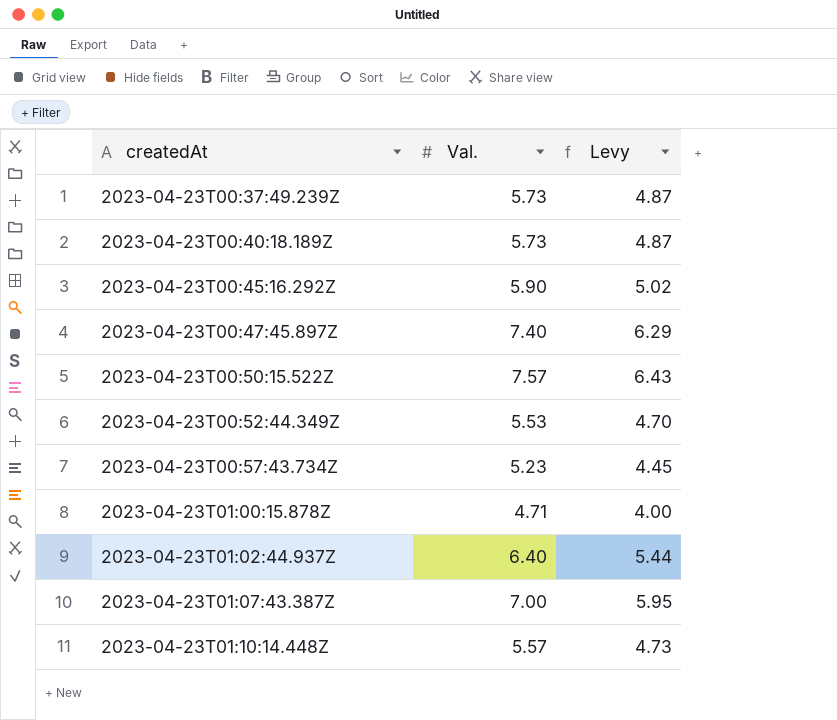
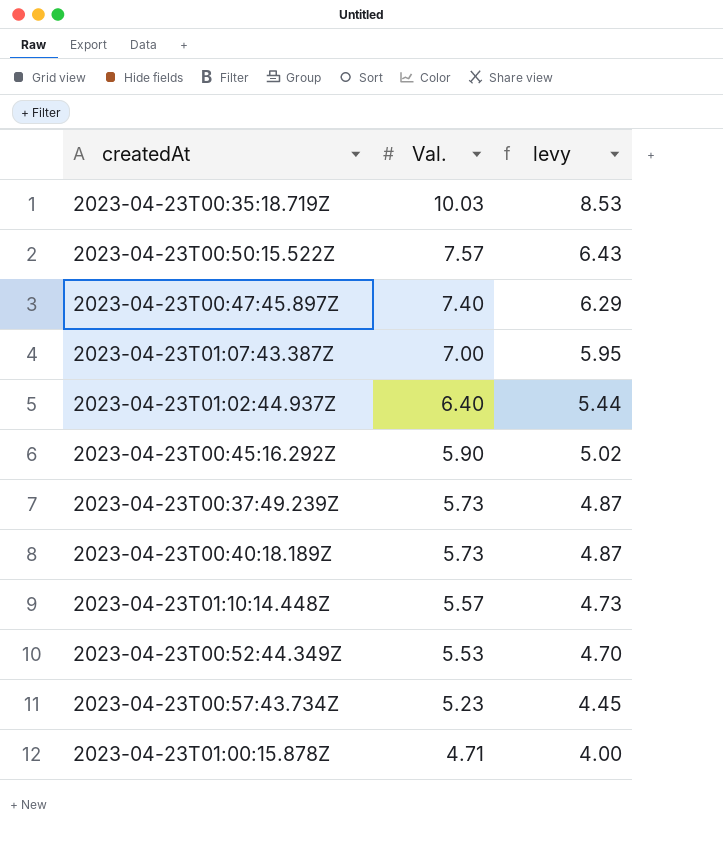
row order: createdAt ascending -> Val. descending
column name: Levy -> levy
row 2023-04-23T00:35:18.719Z: none -> 10.03 | 8.53

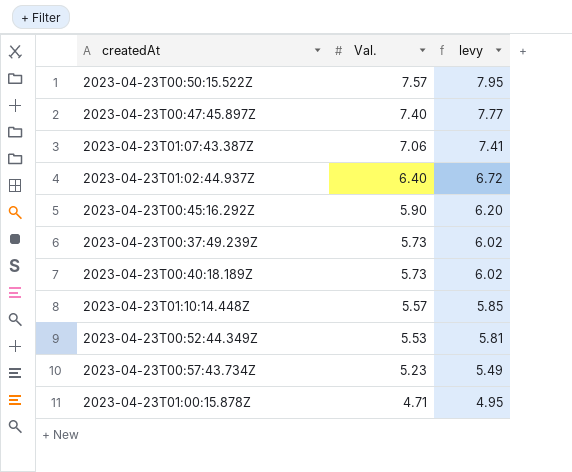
column levy | formula: [Val.] * 0.85 -> [Val.] * 1.05
row 2023-04-23T00:35:18.719Z: 10.03 | 8.53 -> none
2023-04-23T01:07:43.387Z | Val.: 7.00 -> 7.06

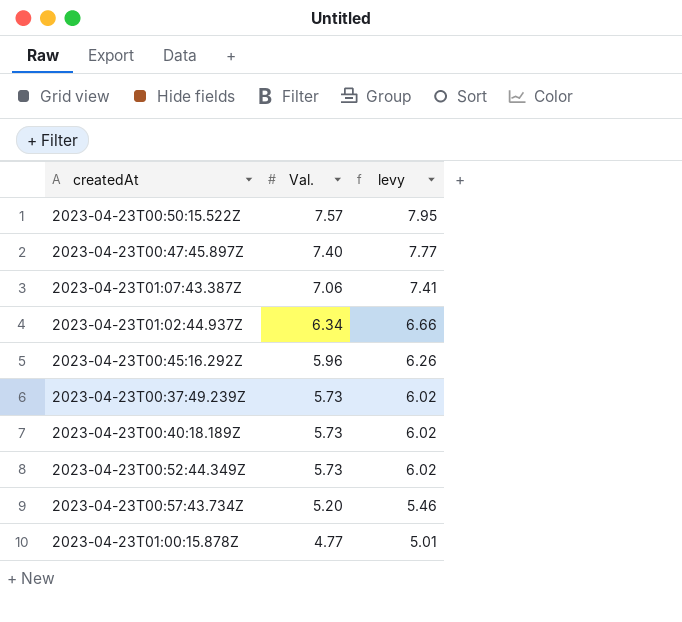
row 2023-04-23T01:10:14.448Z: 5.57 | 5.85 -> none
2023-04-23T01:02:44.937Z | Val.: 6.40 -> 6.34
2023-04-23T01:02:44.937Z | levy: 6.72 -> 6.66
2023-04-23T00:45:16.292Z | Val.: 5.90 -> 5.96
2023-04-23T00:45:16.292Z | levy: 6.20 -> 6.26
2023-04-23T00:52:44.349Z | Val.: 5.53 -> 5.73
2023-04-23T00:52:44.349Z | levy: 5.81 -> 6.02
2023-04-23T00:57:43.734Z | Val.: 5.23 -> 5.20
2023-04-23T00:57:43.734Z | levy: 5.49 -> 5.46
2023-04-23T01:00:15.878Z | Val.: 4.71 -> 4.77
2023-04-23T01:00:15.878Z | levy: 4.95 -> 5.01

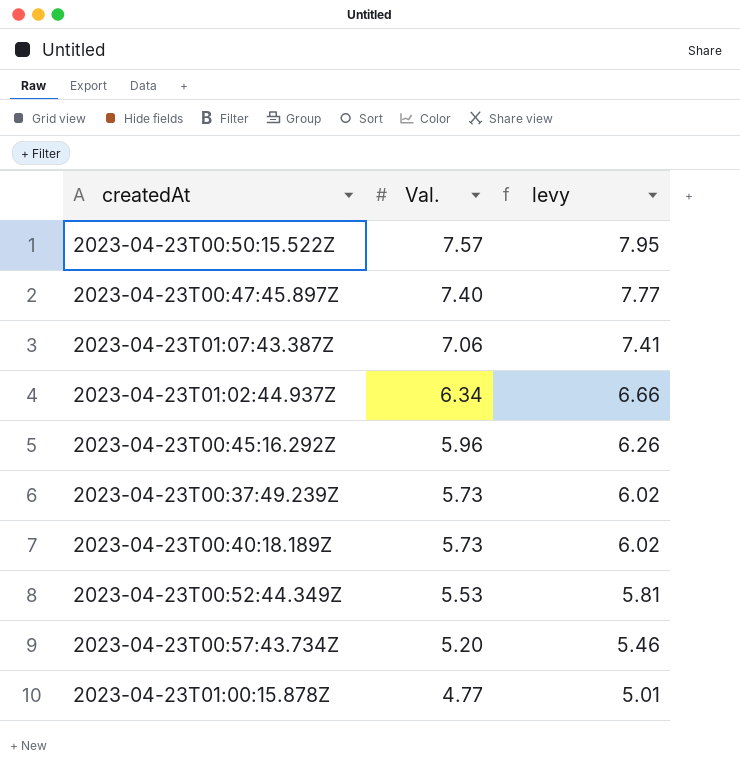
2023-04-23T00:52:44.349Z | Val.: 5.73 -> 5.53
2023-04-23T00:52:44.349Z | levy: 6.02 -> 5.81

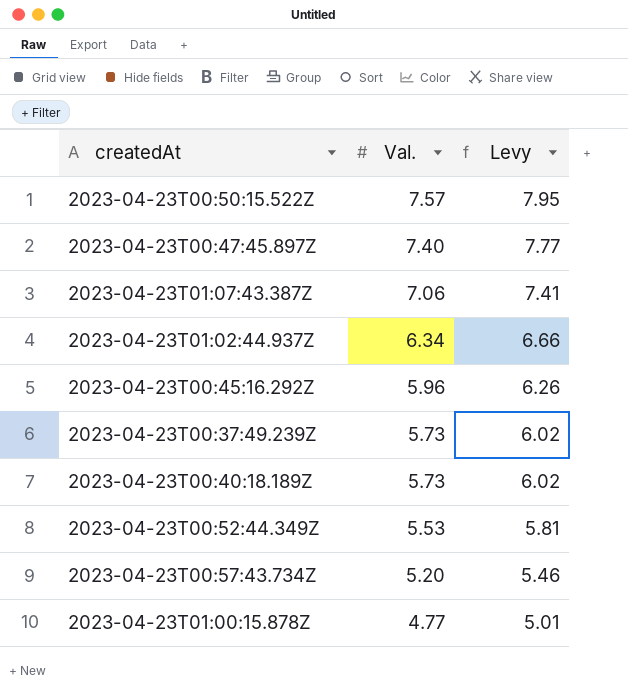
column name: levy -> Levy

